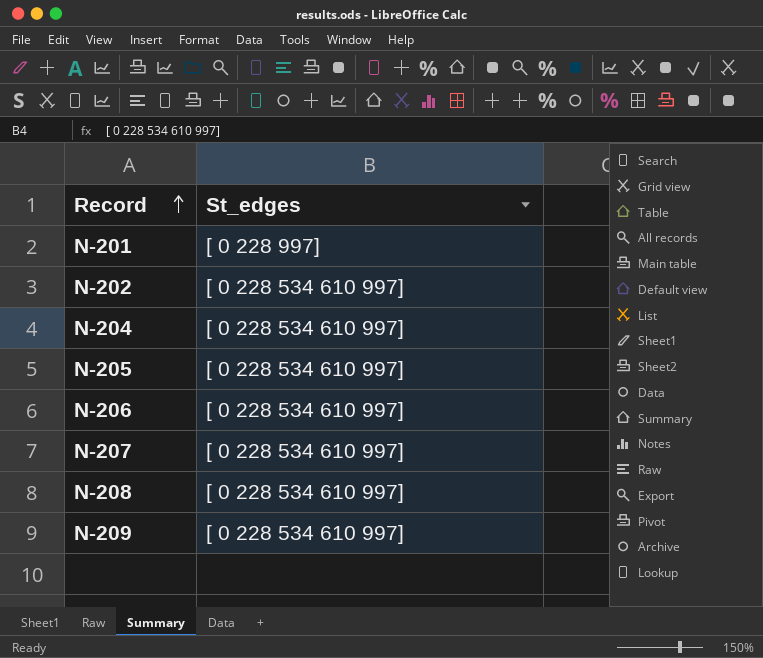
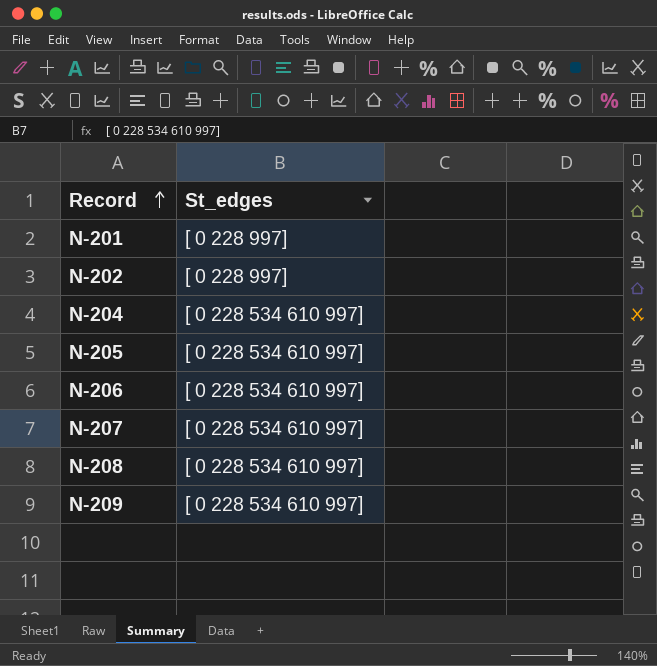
N-202 | St_edges: [ 0 228 534 610 997] -> [ 0 228 997]

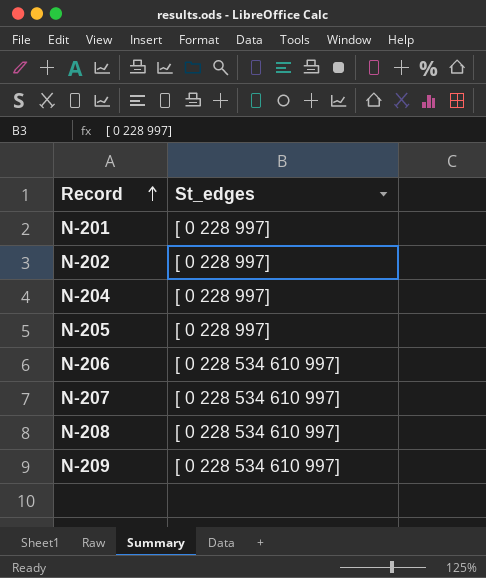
N-204 | St_edges: [ 0 228 534 610 997] -> [ 0 228 997]
N-205 | St_edges: [ 0 228 534 610 997] -> [ 0 228 997]

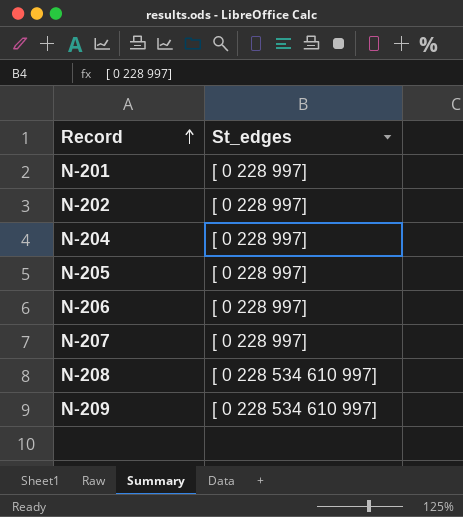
N-206 | St_edges: [ 0 228 534 610 997] -> [ 0 228 997]
N-207 | St_edges: [ 0 228 534 610 997] -> [ 0 228 997]

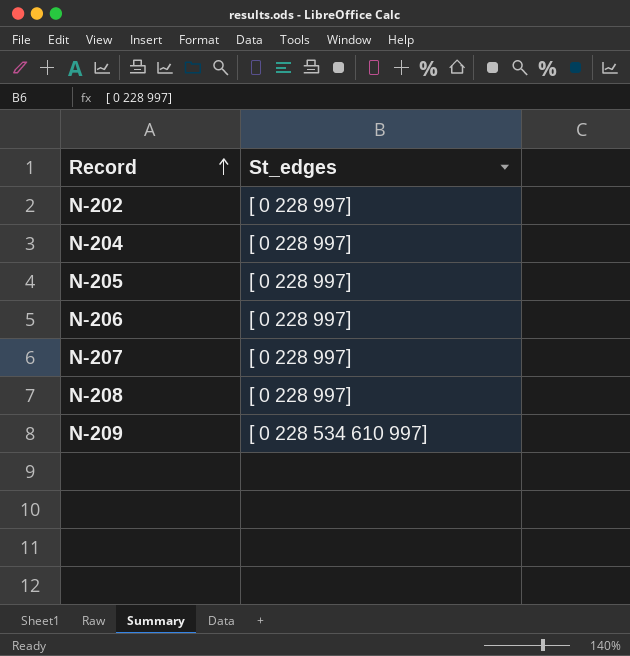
row N-201: [ 0 228 997] -> none
N-208 | St_edges: [ 0 228 534 610 997] -> [ 0 228 997]

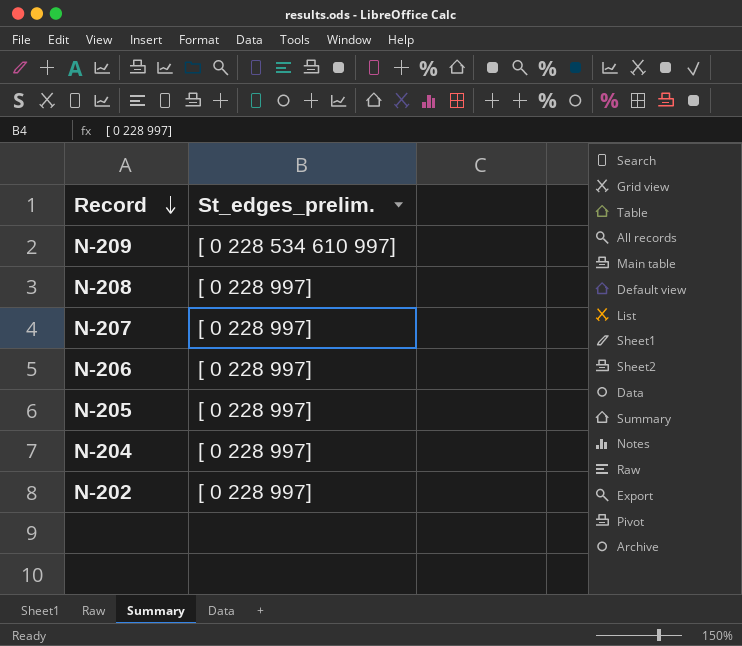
row order: Record ascending -> Record descending
column name: St_edges -> St_edges_prelim.

